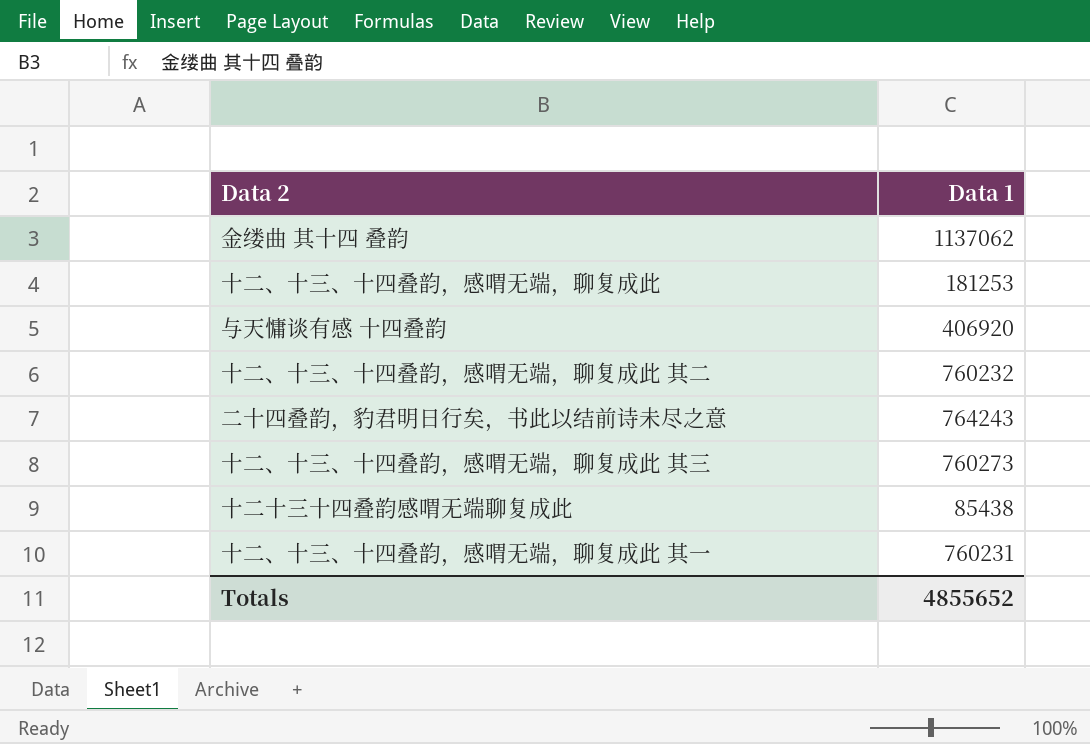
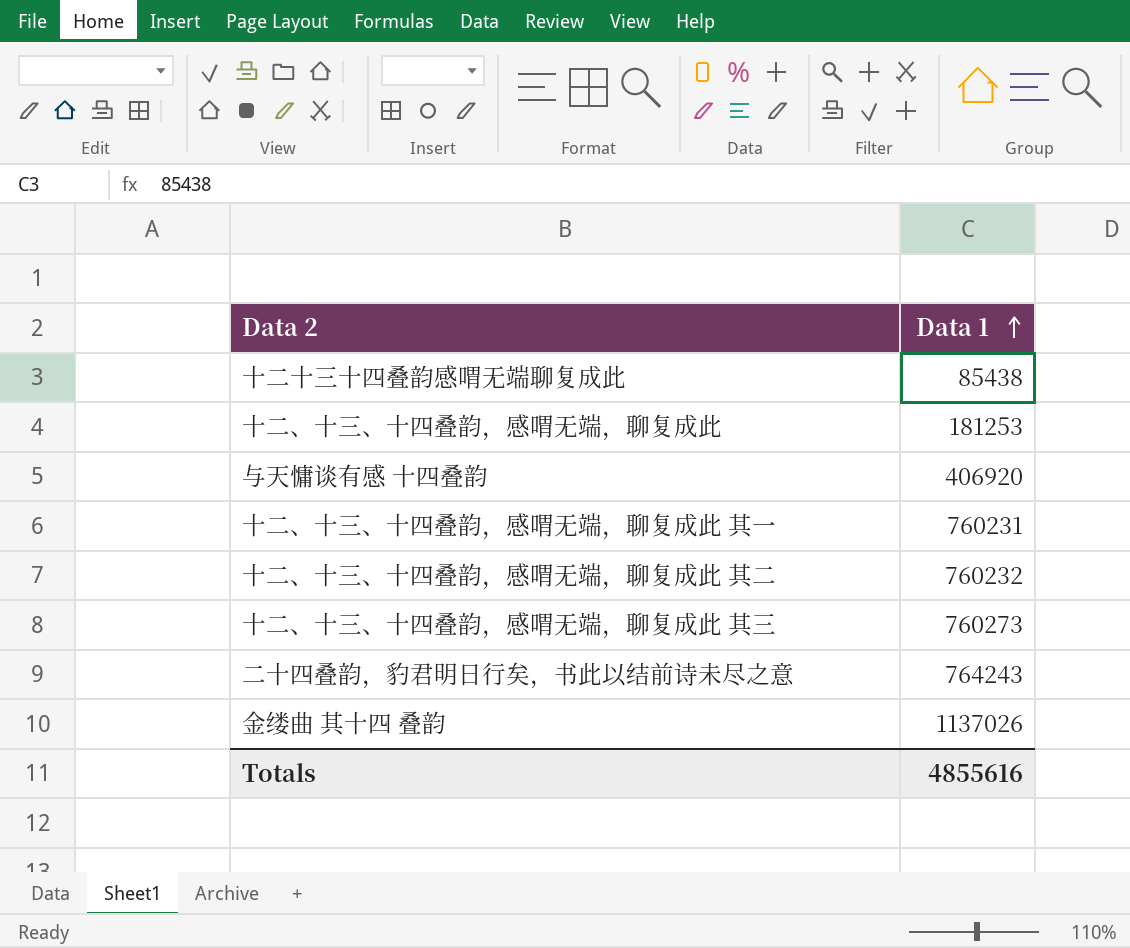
row order: none -> Data 1 ascending
金缕曲 其十四 叠韵 | Data 1: 1137062 -> 1137026
Totals | Data 1: 4855652 -> 4855616

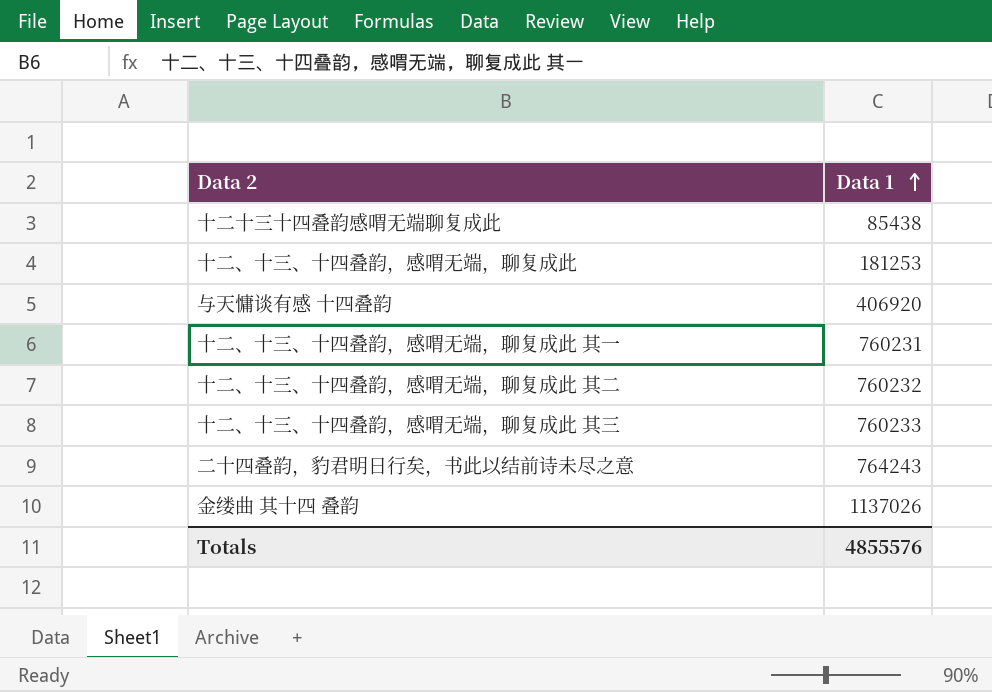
十二、十三、十四叠韵，感喟无端，聊复成此 其三 | Data 1: 760273 -> 760233
Totals | Data 1: 4855616 -> 4855576

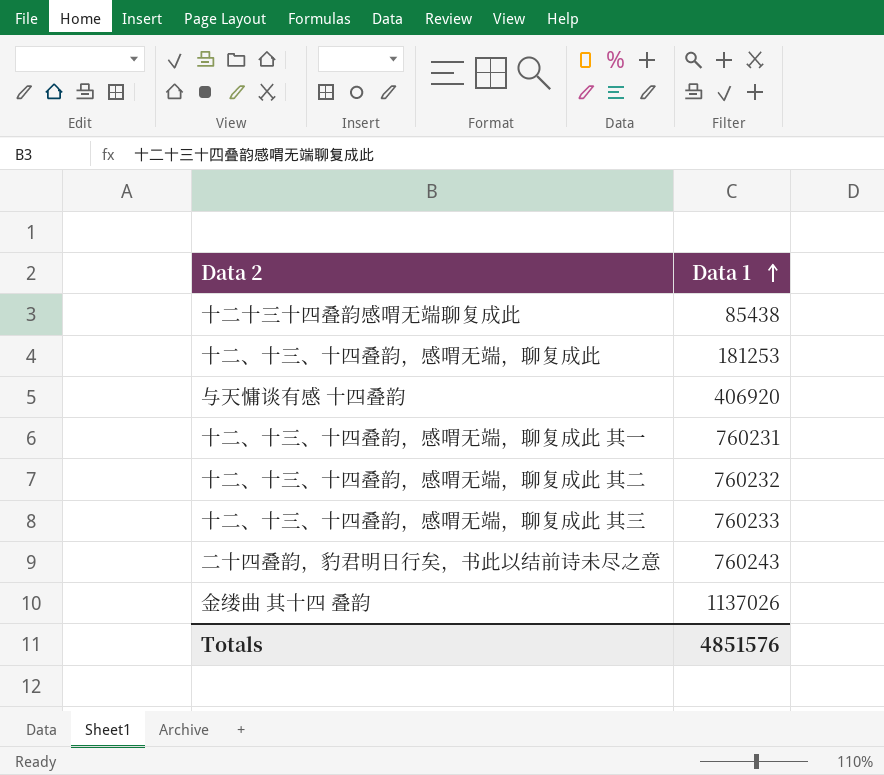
二十四叠韵，豹君明日行矣，书此以结前诗未尽之意 | Data 1: 764243 -> 760243
Totals | Data 1: 4855576 -> 4851576

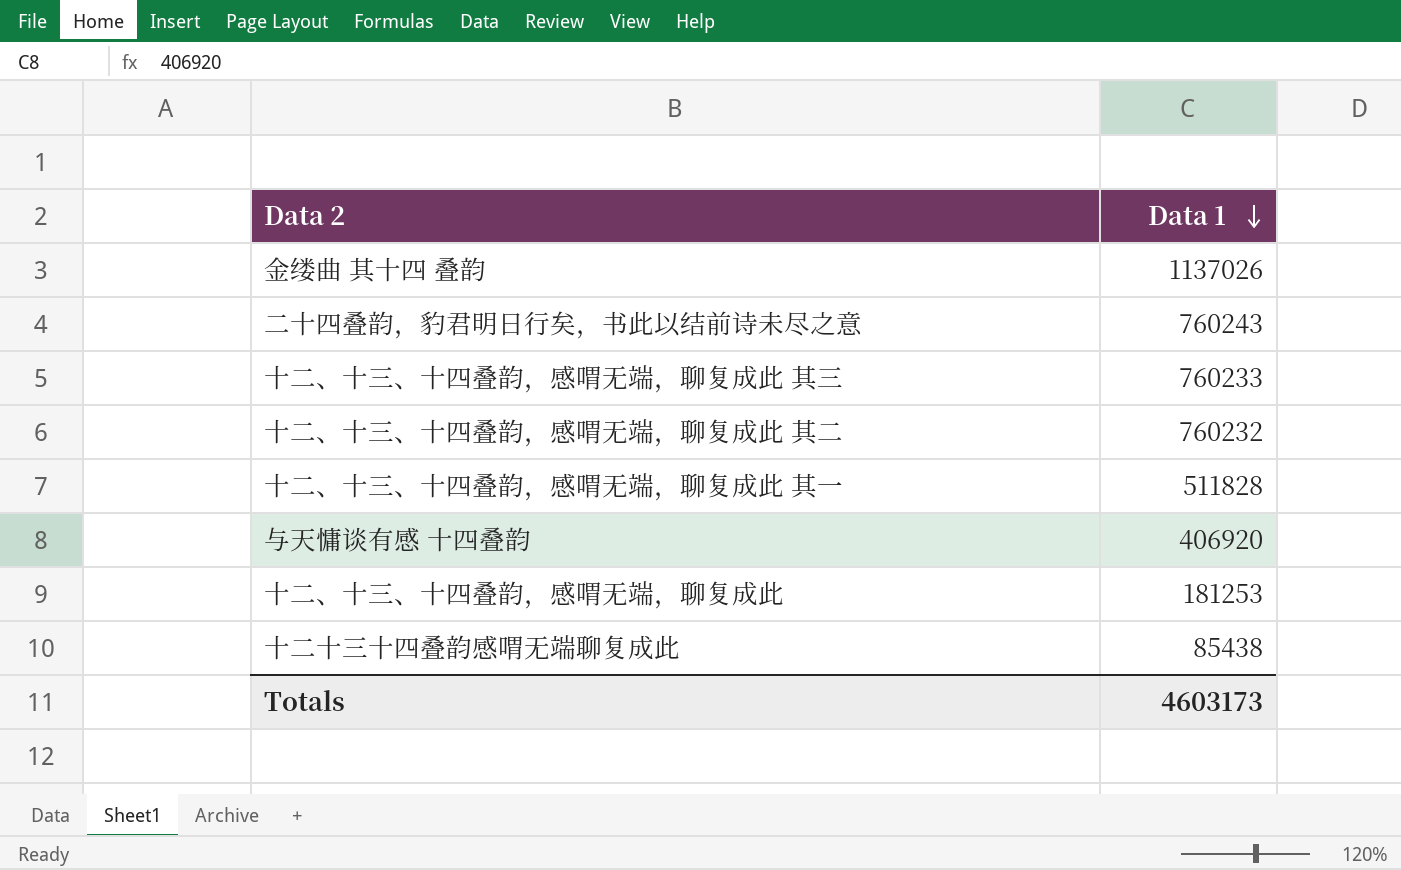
row order: Data 1 ascending -> Data 1 descending
十二、十三、十四叠韵，感喟无端，聊复成此 其一 | Data 1: 760231 -> 511828
Totals | Data 1: 4851576 -> 4603173

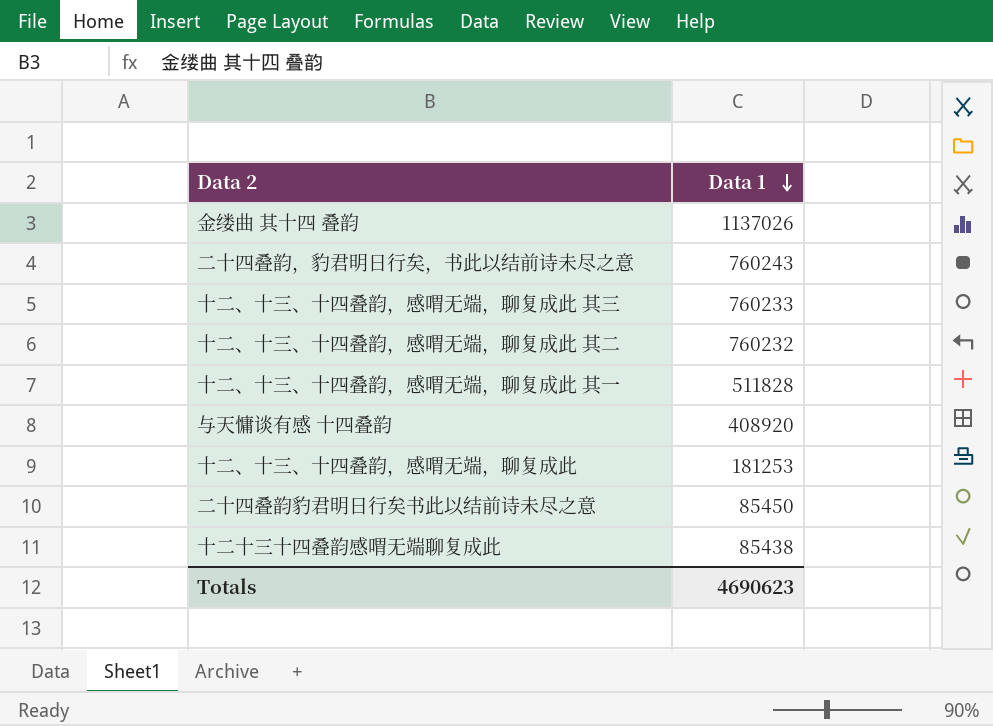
与天慵谈有感 十四叠韵 | Data 1: 406920 -> 408920
row 二十四叠韵豹君明日行矣书此以结前诗未尽之意: none -> 85450
Totals | Data 1: 4603173 -> 4690623

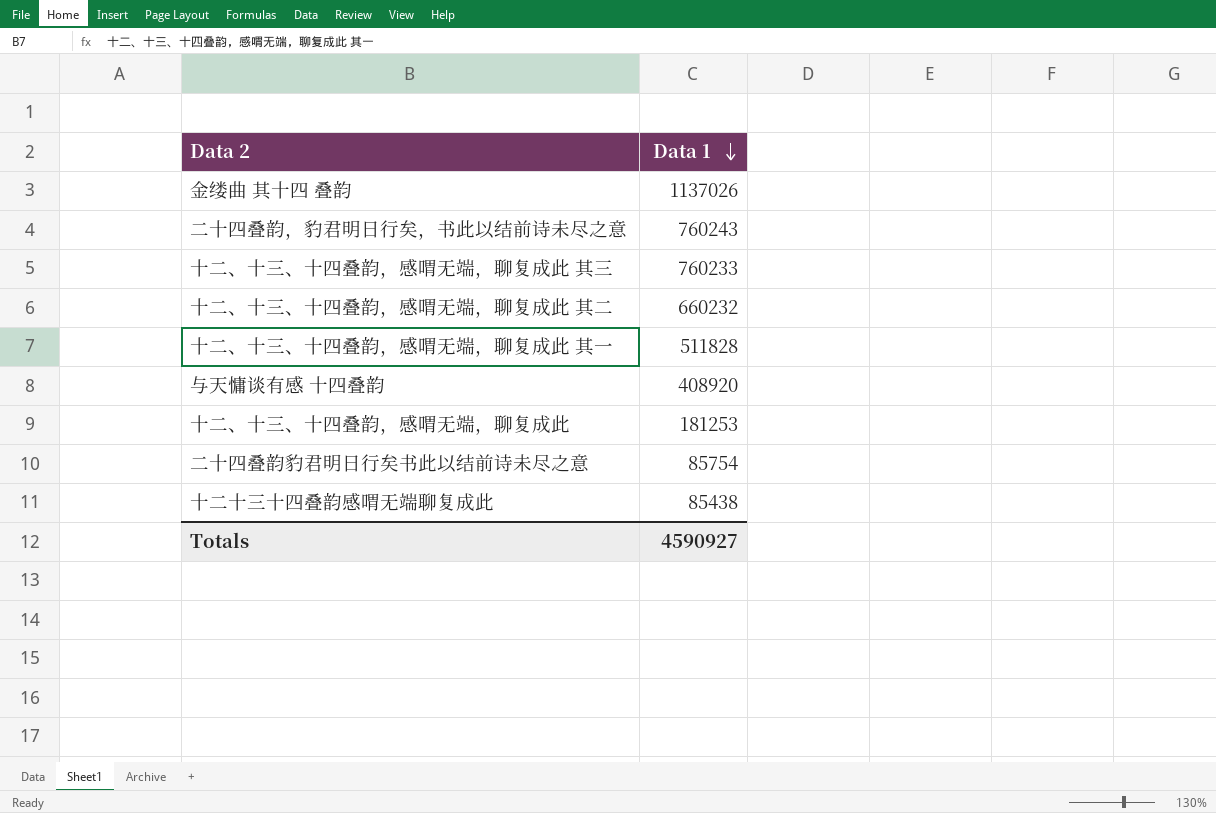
十二、十三、十四叠韵，感喟无端，聊复成此 其二 | Data 1: 760232 -> 660232
二十四叠韵豹君明日行矣书此以结前诗未尽之意 | Data 1: 85450 -> 85754
Totals | Data 1: 4690623 -> 4590927

